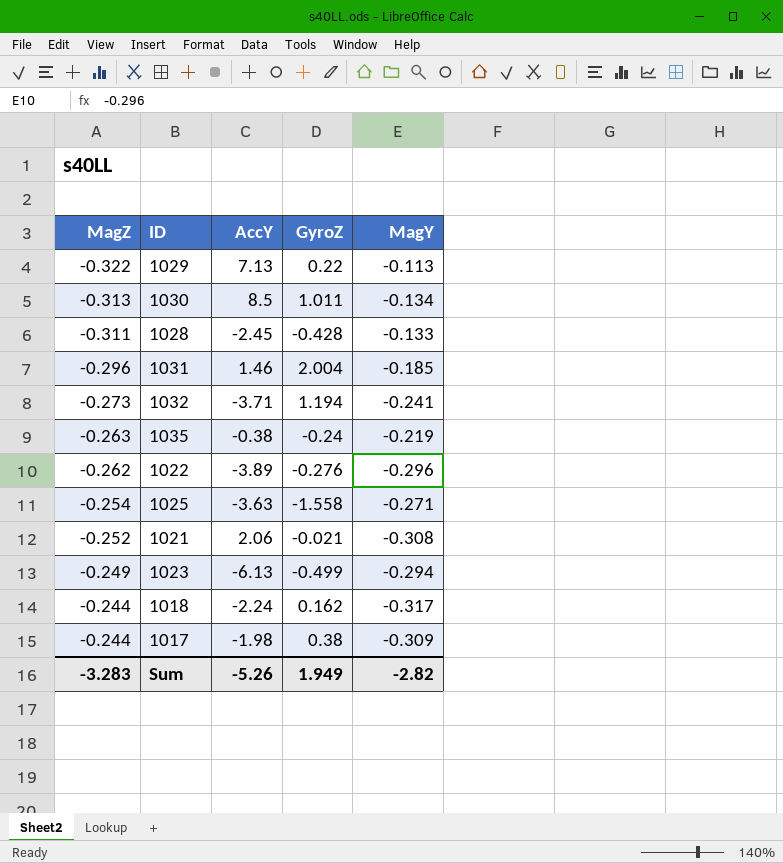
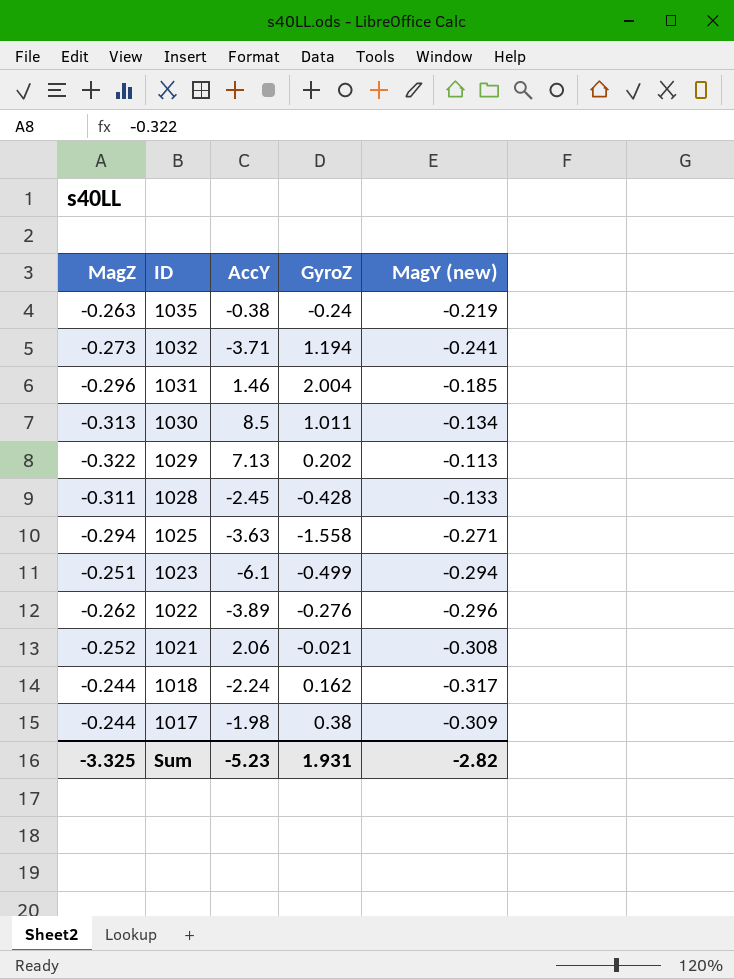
row order: MagZ ascending -> ID descending
column name: MagY -> MagY (new)
1029 | GyroZ: 0.22 -> 0.202
1025 | MagZ: -0.254 -> -0.294
1023 | MagZ: -0.249 -> -0.251
1023 | AccY: -6.13 -> -6.1
Sum | MagZ: -3.283 -> -3.325
Sum | AccY: -5.26 -> -5.23
Sum | GyroZ: 1.949 -> 1.931

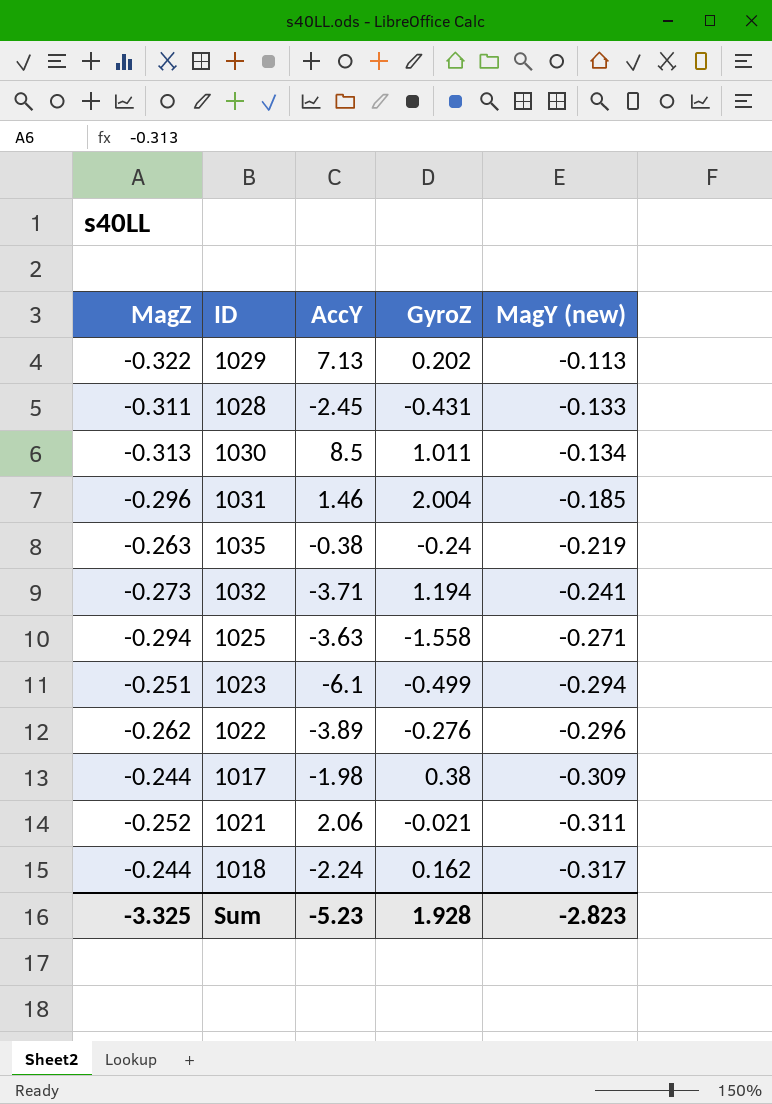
row order: ID descending -> MagY (new) descending
1028 | GyroZ: -0.428 -> -0.431
1021 | MagY (new): -0.308 -> -0.311
Sum | GyroZ: 1.931 -> 1.928
Sum | MagY (new): -2.82 -> -2.823

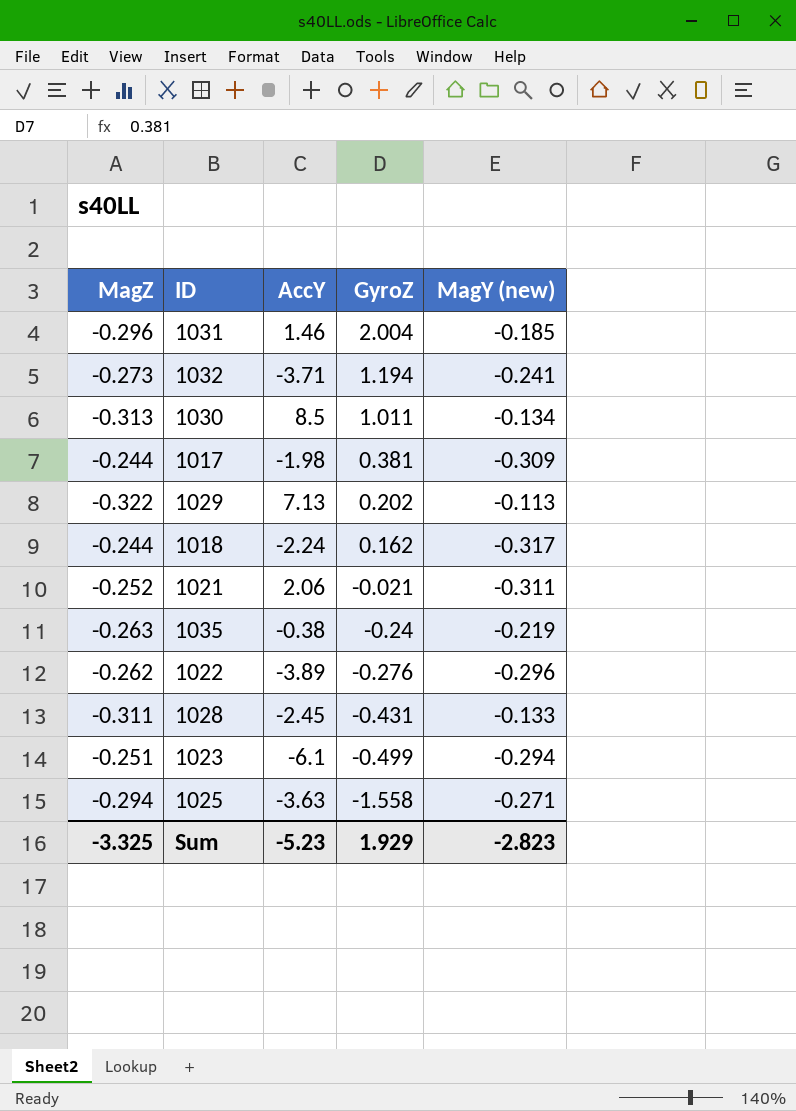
row order: MagY (new) descending -> GyroZ descending
1017 | GyroZ: 0.38 -> 0.381
Sum | GyroZ: 1.928 -> 1.929

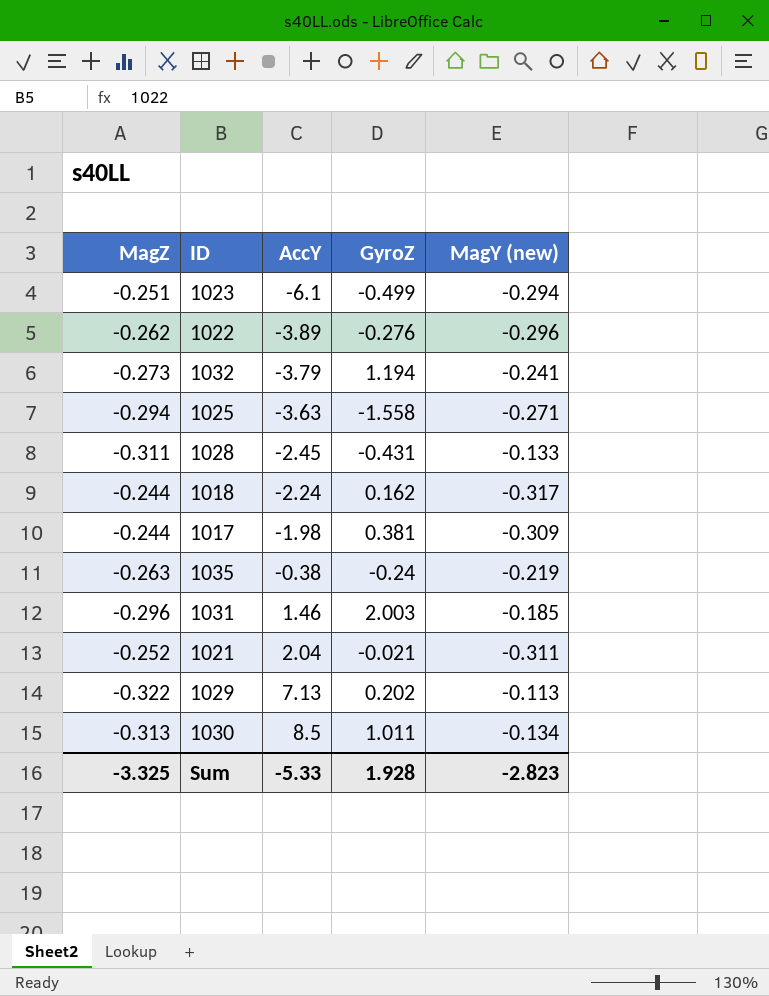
row order: GyroZ descending -> AccY ascending
1032 | AccY: -3.71 -> -3.79
1031 | GyroZ: 2.004 -> 2.003
1021 | AccY: 2.06 -> 2.04
Sum | AccY: -5.23 -> -5.33
Sum | GyroZ: 1.929 -> 1.928

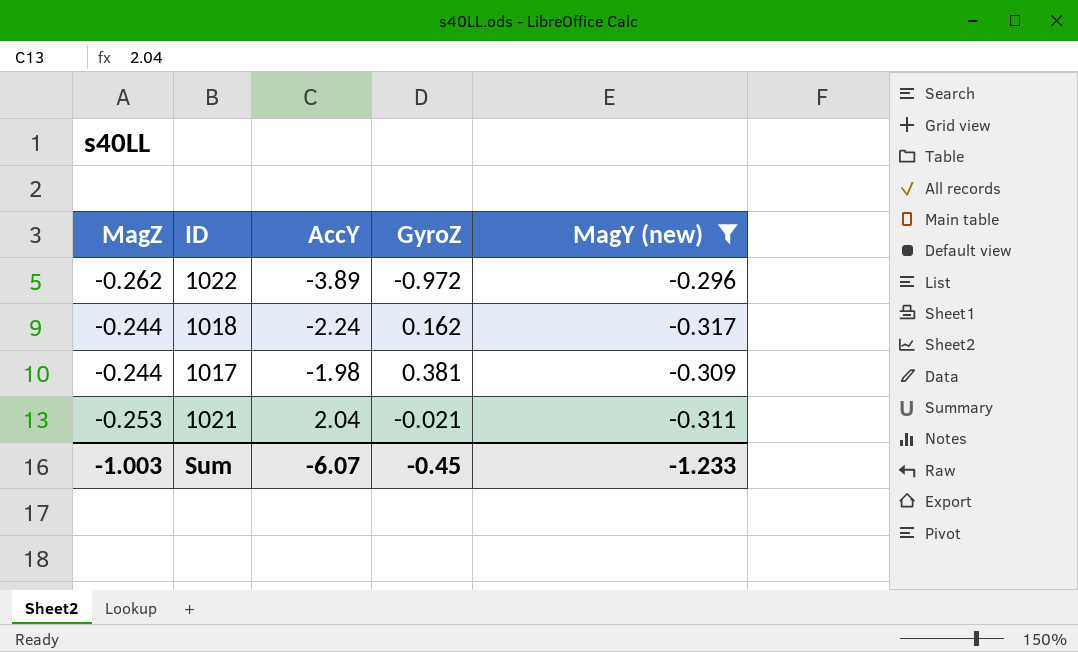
filter: none -> MagY (new) <= -0.296
1022 | GyroZ: -0.276 -> -0.972
1021 | MagZ: -0.252 -> -0.253
Sum | MagZ: -3.325 -> -1.003
Sum | AccY: -5.33 -> -6.07
Sum | GyroZ: 1.928 -> -0.45
Sum | MagY (new): -2.823 -> -1.233

